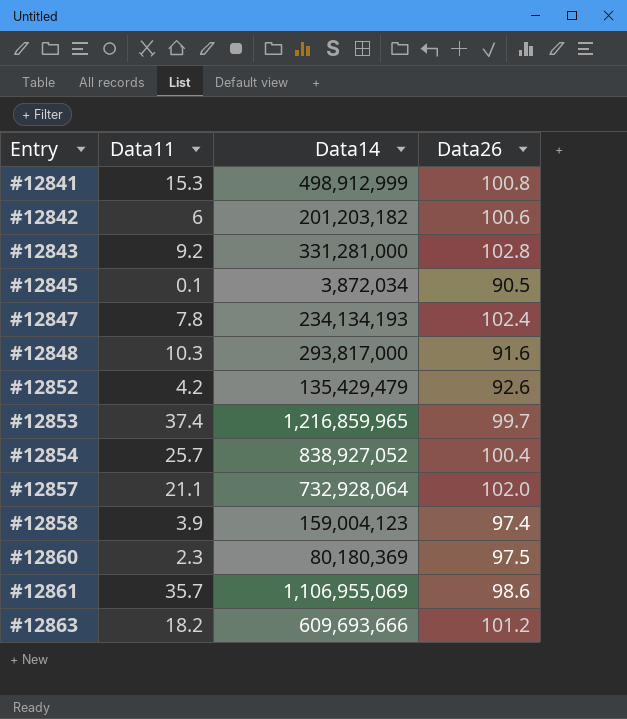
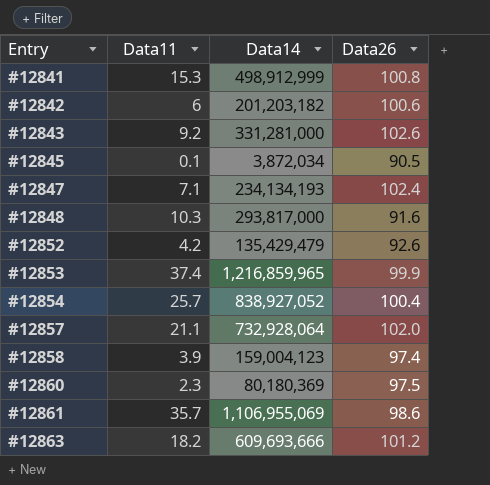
#12843 | Data26: 102.8 -> 102.6
#12847 | Data11: 7.8 -> 7.1
#12853 | Data26: 99.7 -> 99.9

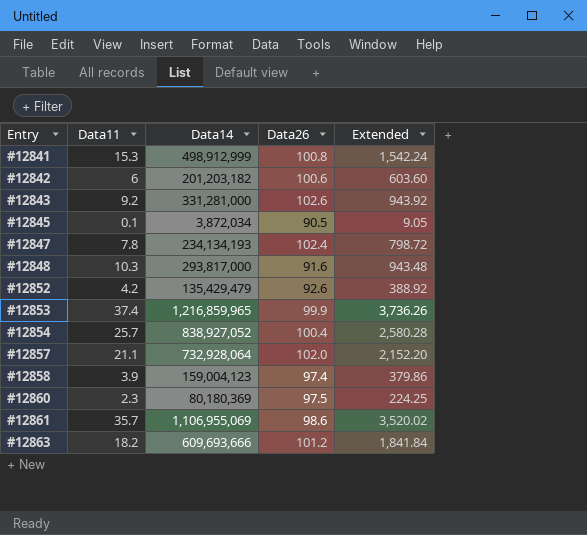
column Extended | formula: none -> [Data11] * [Data26]
#12847 | Data11: 7.1 -> 7.8

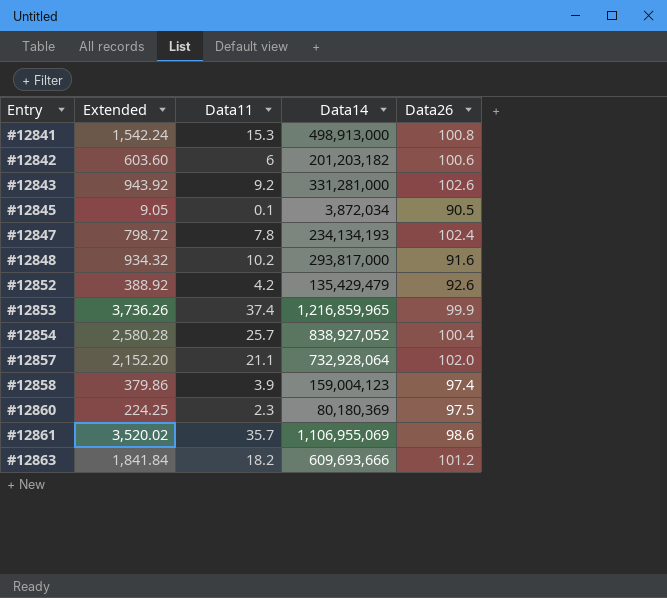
column Extended | position: 5 -> 2
#12841 | Data14: 498,912,999 -> 498,913,000
#12848 | Extended: 943.48 -> 934.32
#12848 | Data11: 10.3 -> 10.2

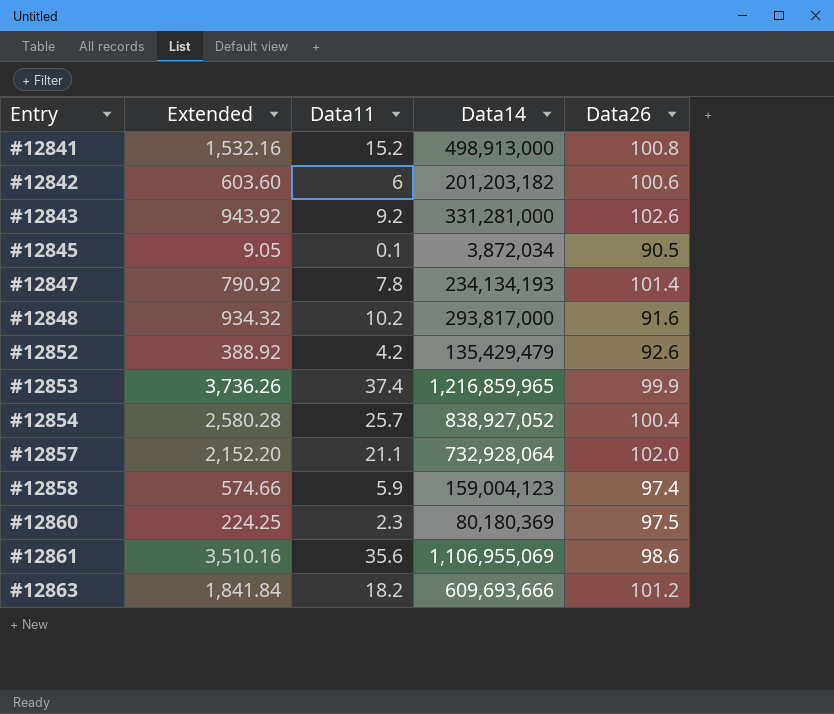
#12841 | Extended: 1,542.24 -> 1,532.16
#12841 | Data11: 15.3 -> 15.2
#12847 | Extended: 798.72 -> 790.92
#12847 | Data26: 102.4 -> 101.4
#12858 | Extended: 379.86 -> 574.66
#12858 | Data11: 3.9 -> 5.9
#12861 | Extended: 3,520.02 -> 3,510.16
#12861 | Data11: 35.7 -> 35.6

